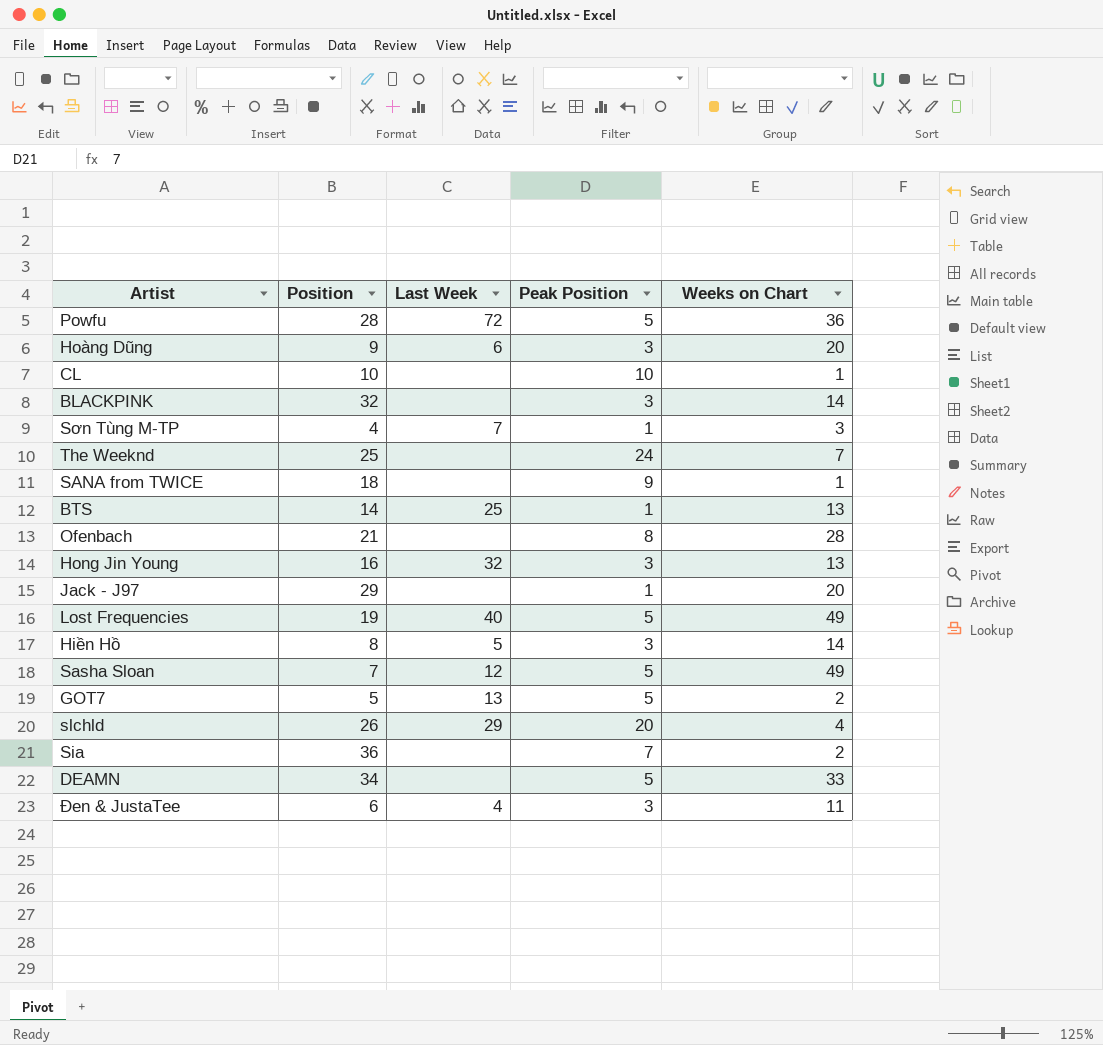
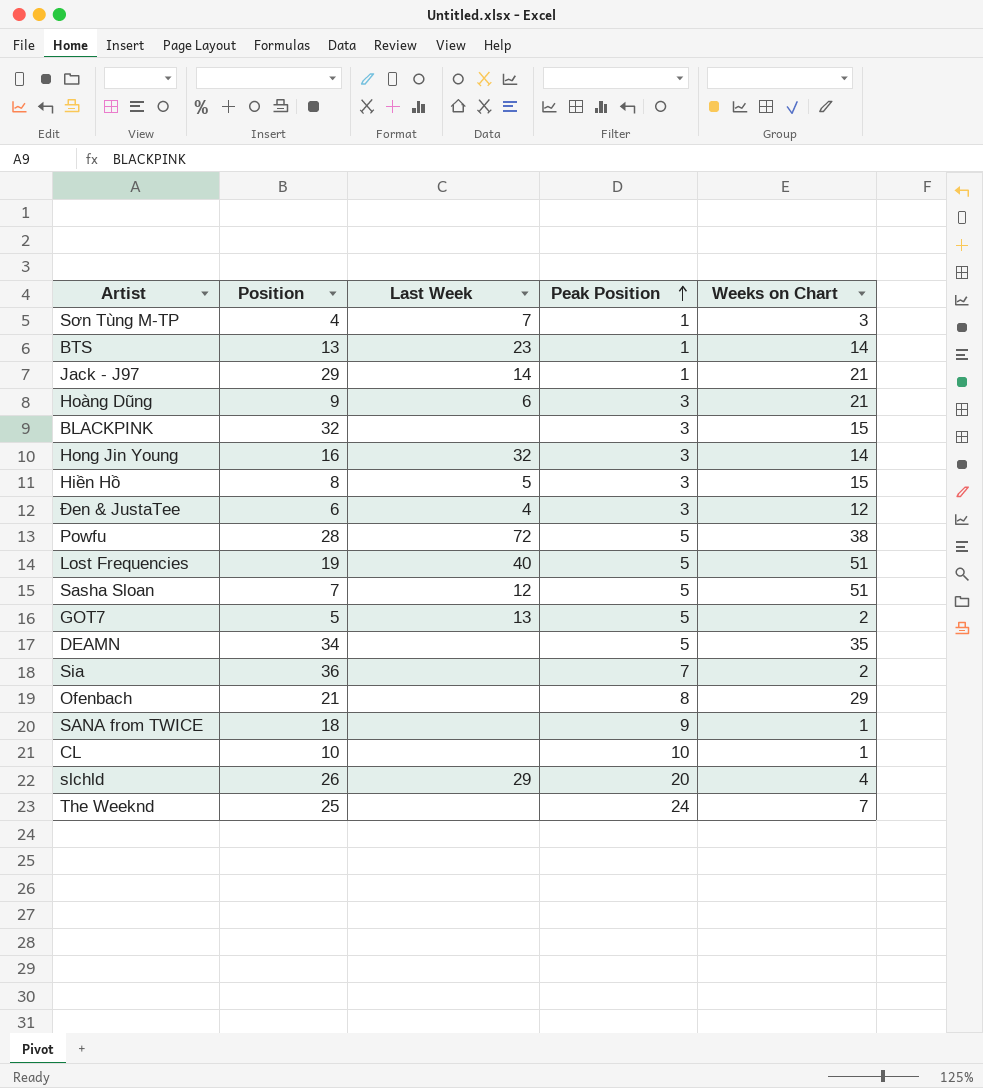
row order: none -> Peak Position ascending
BTS | Position: 14 -> 13
BTS | Last Week: 25 -> 23
BTS | Weeks on Chart: 13 -> 14
Jack - J97 | Last Week: none -> 14
Jack - J97 | Weeks on Chart: 20 -> 21
Hoàng Dũng | Weeks on Chart: 20 -> 21
BLACKPINK | Weeks on Chart: 14 -> 15
Hong Jin Young | Weeks on Chart: 13 -> 14
Hiền Hồ | Weeks on Chart: 14 -> 15
Đen & JustaTee | Weeks on Chart: 11 -> 12
Powfu | Weeks on Chart: 36 -> 38
Lost Frequencies | Weeks on Chart: 49 -> 51
Sasha Sloan | Weeks on Chart: 49 -> 51
DEAMN | Weeks on Chart: 33 -> 35
Ofenbach | Weeks on Chart: 28 -> 29

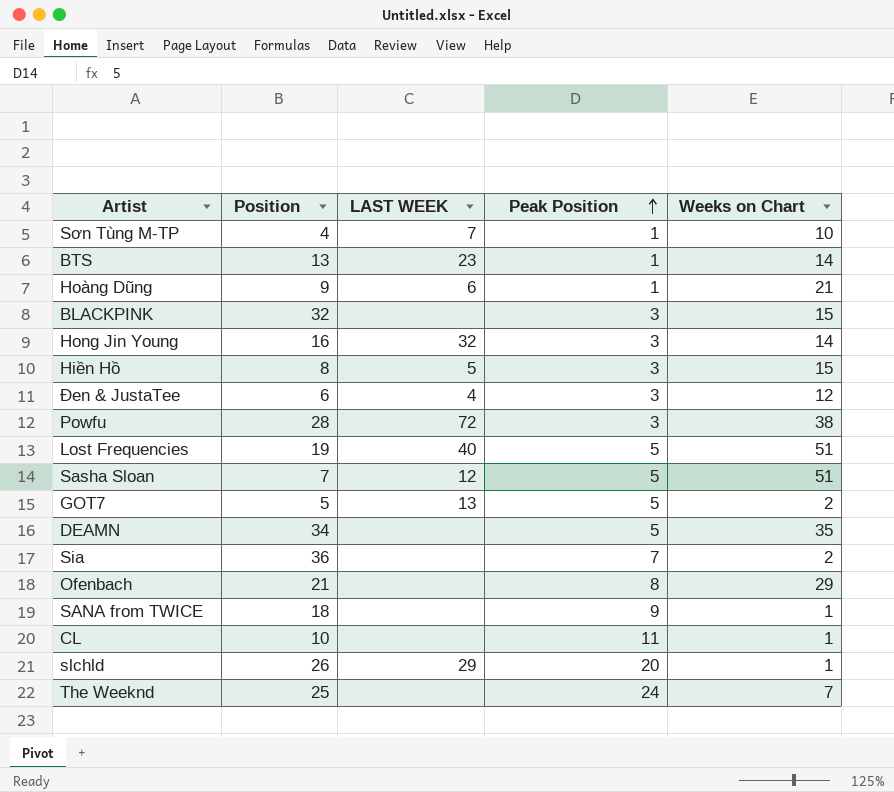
column name: Last Week -> LAST WEEK
row Jack - J97: 29 | 14 | 1 | 21 -> none
Sơn Tùng M-TP | Weeks on Chart: 3 -> 10
Hoàng Dũng | Peak Position: 3 -> 1
Powfu | Peak Position: 5 -> 3
CL | Peak Position: 10 -> 11
slchld | Weeks on Chart: 4 -> 1

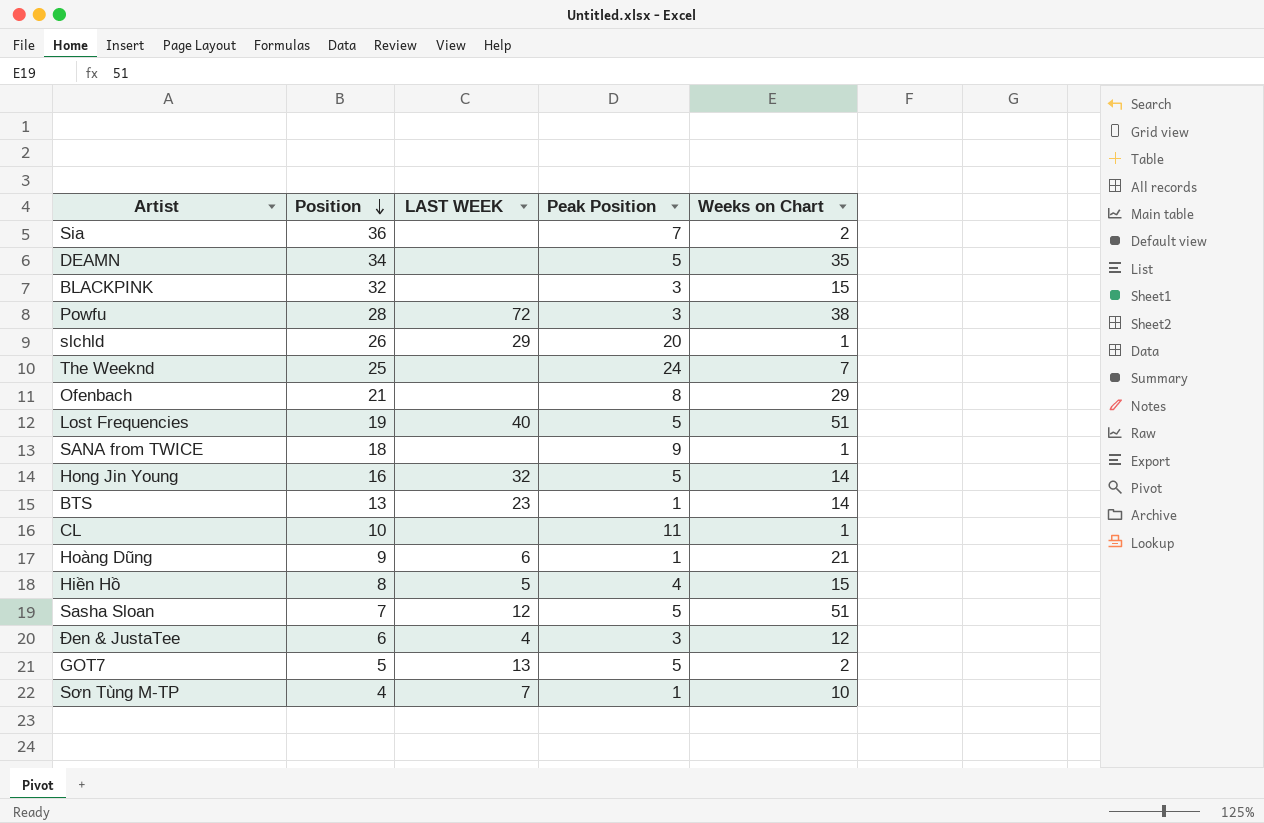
row order: Peak Position ascending -> Position descending
Hong Jin Young | Peak Position: 3 -> 5
Hiền Hồ | Peak Position: 3 -> 4

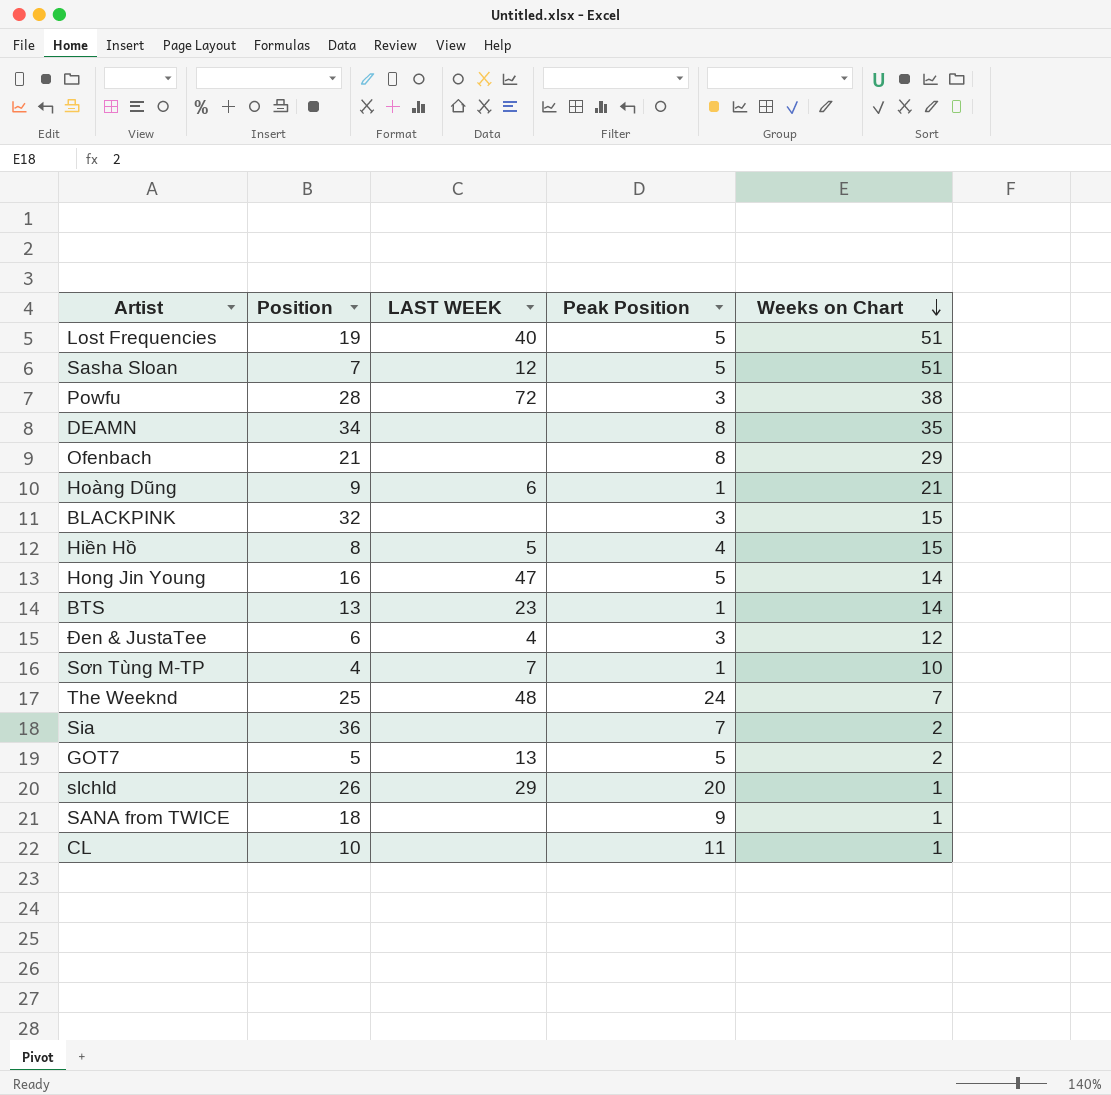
row order: Position descending -> Weeks on Chart descending
DEAMN | Peak Position: 5 -> 8
Hong Jin Young | LAST WEEK: 32 -> 47
The Weeknd | LAST WEEK: none -> 48

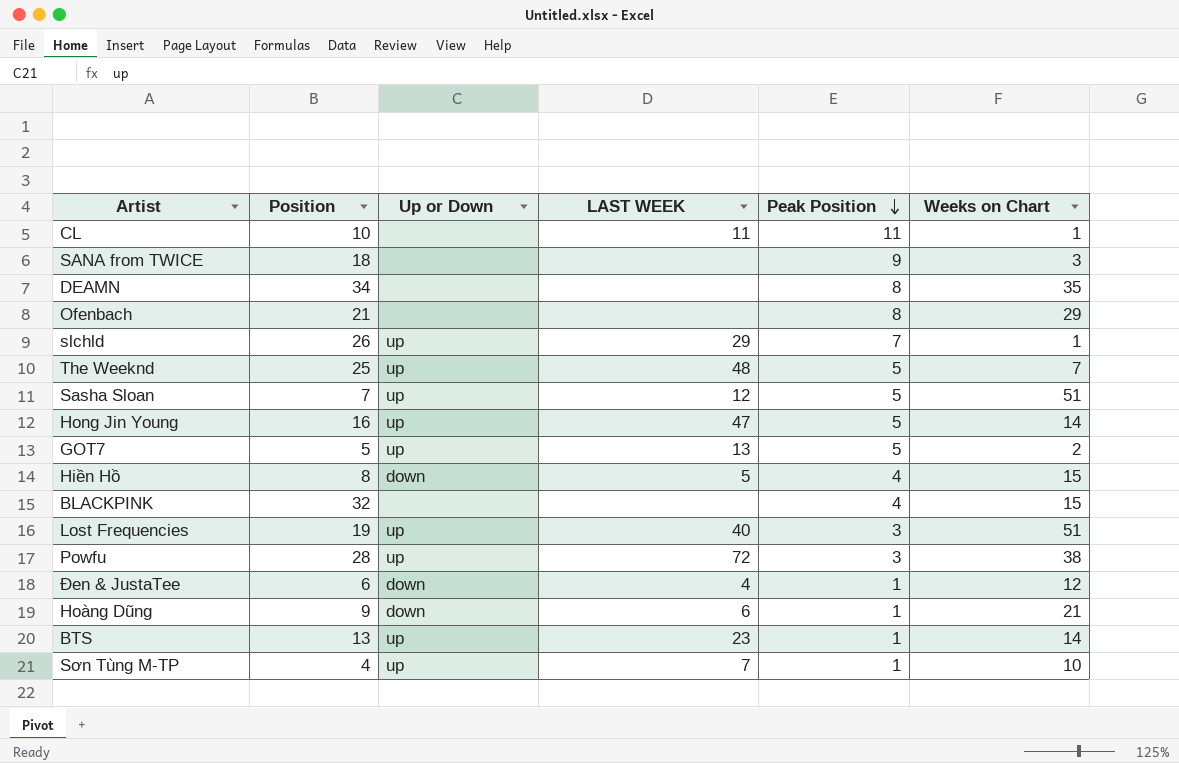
row order: Weeks on Chart descending -> Peak Position descending
column Up or Down | position: none -> 3
row Sia: 36 | none | 7 | 2 -> none
CL | LAST WEEK: none -> 11
SANA from TWICE | Weeks on Chart: 1 -> 3
slchld | Peak Position: 20 -> 7
The Weeknd | Peak Position: 24 -> 5
BLACKPINK | Peak Position: 3 -> 4
Lost Frequencies | Peak Position: 5 -> 3
Đen & JustaTee | Peak Position: 3 -> 1

